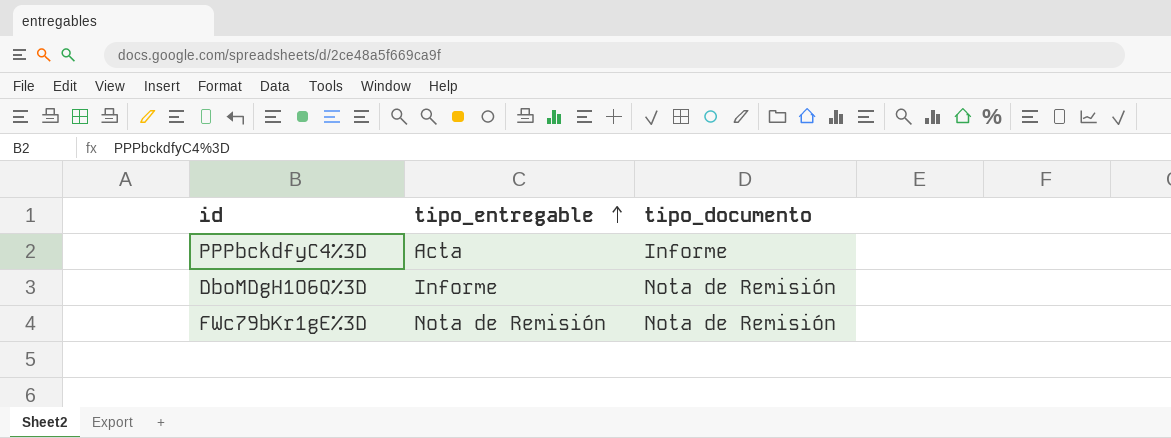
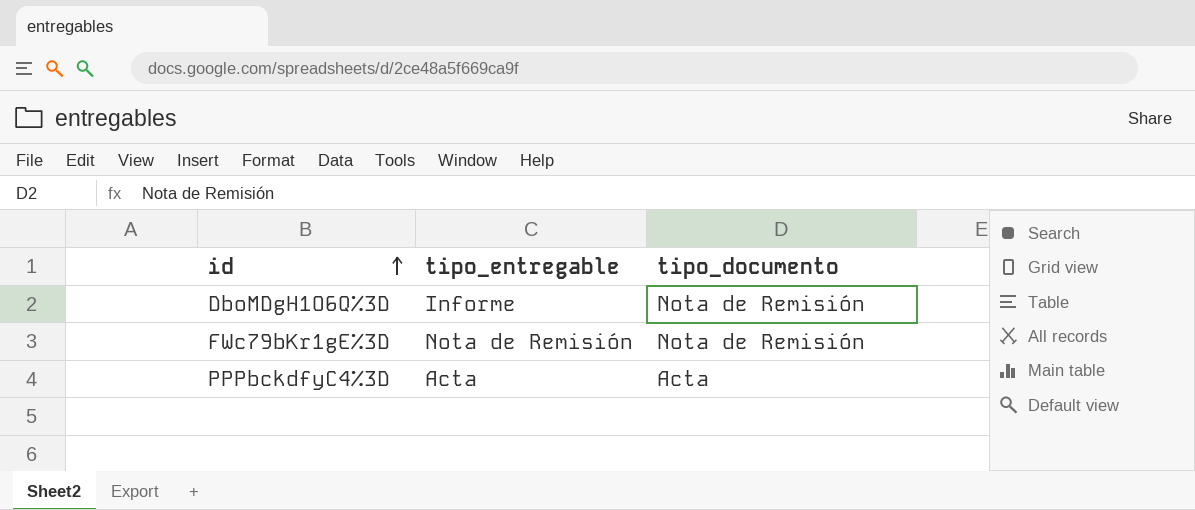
row order: tipo_entregable ascending -> id ascending
PPPbckdfyC4%3D | tipo_documento: Informe -> Acta

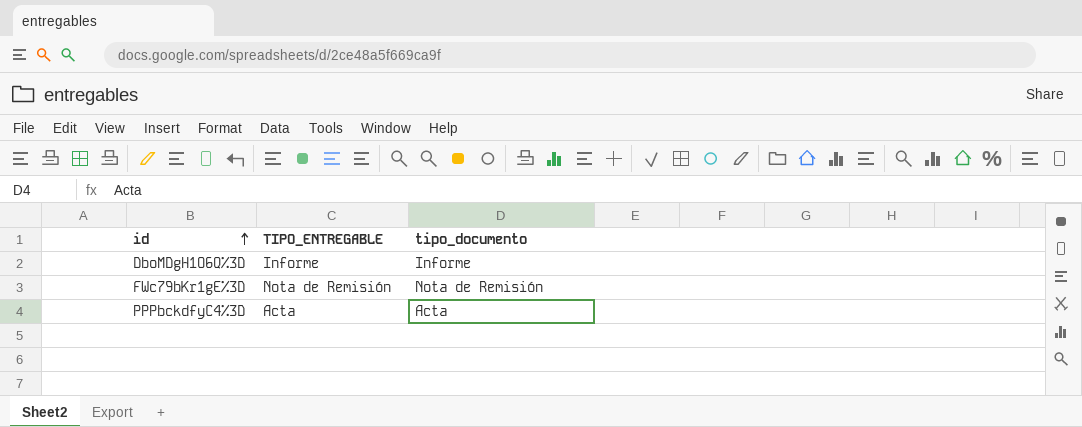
column name: tipo_entregable -> TIPO_ENTREGABLE
DboMDgH1O6Q%3D | tipo_documento: Nota de Remisión -> Informe

